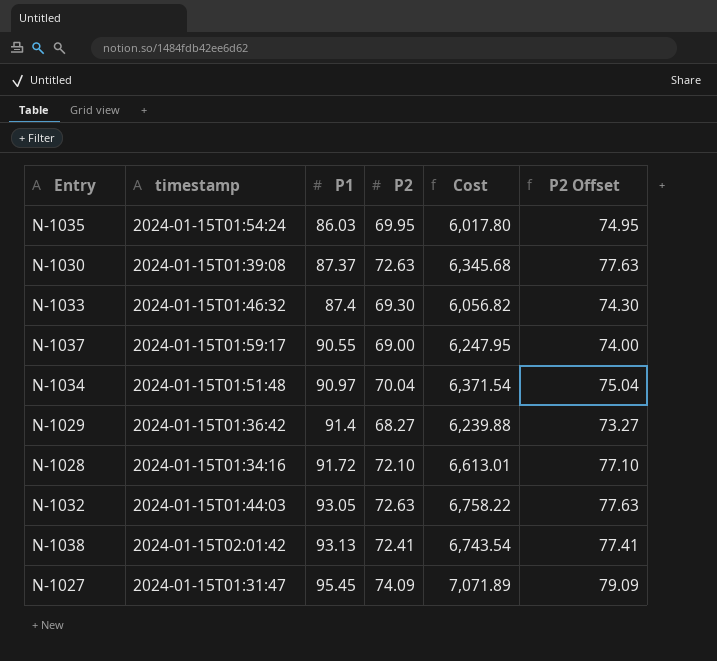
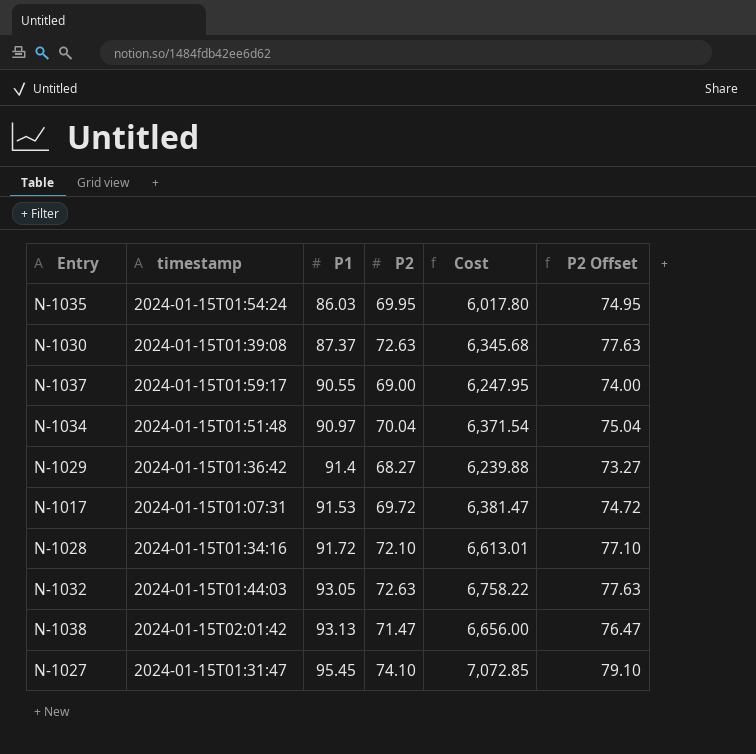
row N-1033: 2024-01-15T01:46:32 | 87.4 | 69.30 | 6,056.82 | 74.30 -> none
row N-1017: none -> 2024-01-15T01:07:31 | 91.53 | 69.72 | 6,381.47 | 74.72
N-1038 | P2: 72.41 -> 71.47
N-1038 | Cost: 6,743.54 -> 6,656.00
N-1038 | P2 Offset: 77.41 -> 76.47
N-1027 | P2: 74.09 -> 74.10
N-1027 | Cost: 7,071.89 -> 7,072.85
N-1027 | P2 Offset: 79.09 -> 79.10

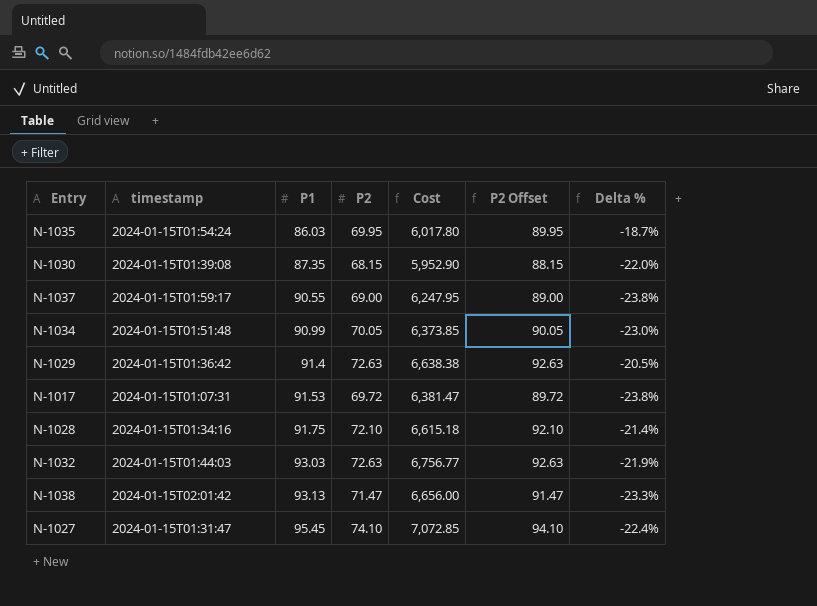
column P2 Offset | formula: [P2] + 5 -> [P2] + 20
column Delta % | formula: none -> ([P2] - [P1]) / [P1]
N-1030 | P1: 87.37 -> 87.35
N-1030 | P2: 72.63 -> 68.15
N-1030 | Cost: 6,345.68 -> 5,952.90
N-1034 | P1: 90.97 -> 90.99
N-1034 | P2: 70.04 -> 70.05
N-1034 | Cost: 6,371.54 -> 6,373.85
N-1029 | P2: 68.27 -> 72.63
N-1029 | Cost: 6,239.88 -> 6,638.38
N-1028 | P1: 91.72 -> 91.75
N-1028 | Cost: 6,613.01 -> 6,615.18
N-1032 | P1: 93.05 -> 93.03
N-1032 | Cost: 6,758.22 -> 6,756.77

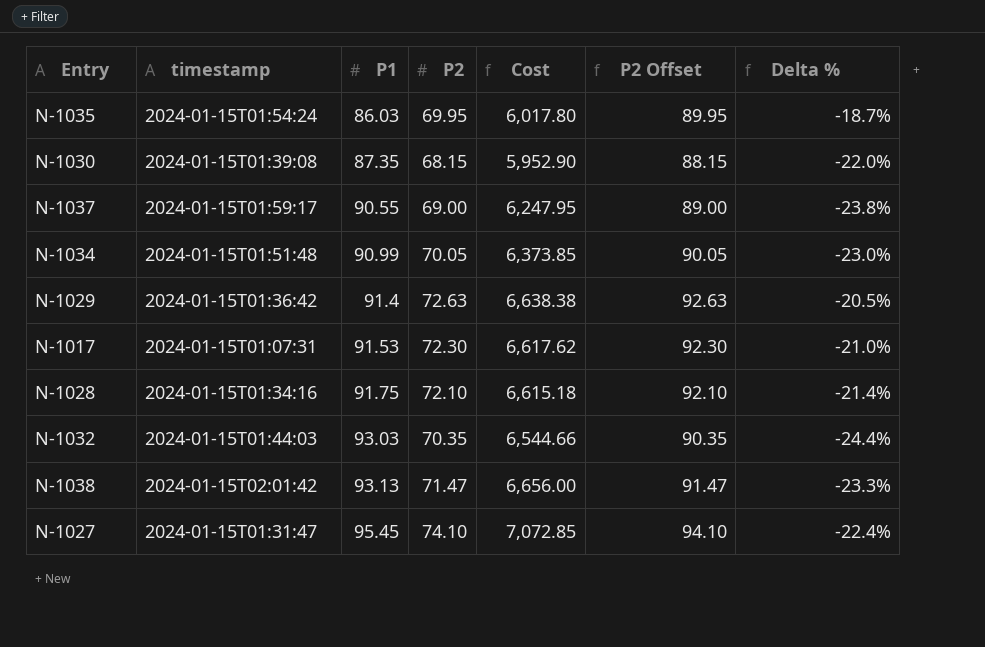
N-1017 | P2: 69.72 -> 72.30
N-1017 | Cost: 6,381.47 -> 6,617.62
N-1017 | P2 Offset: 89.72 -> 92.30
N-1017 | Delta %: -23.8% -> -21.0%
N-1032 | P2: 72.63 -> 70.35
N-1032 | Cost: 6,756.77 -> 6,544.66
N-1032 | P2 Offset: 92.63 -> 90.35
N-1032 | Delta %: -21.9% -> -24.4%

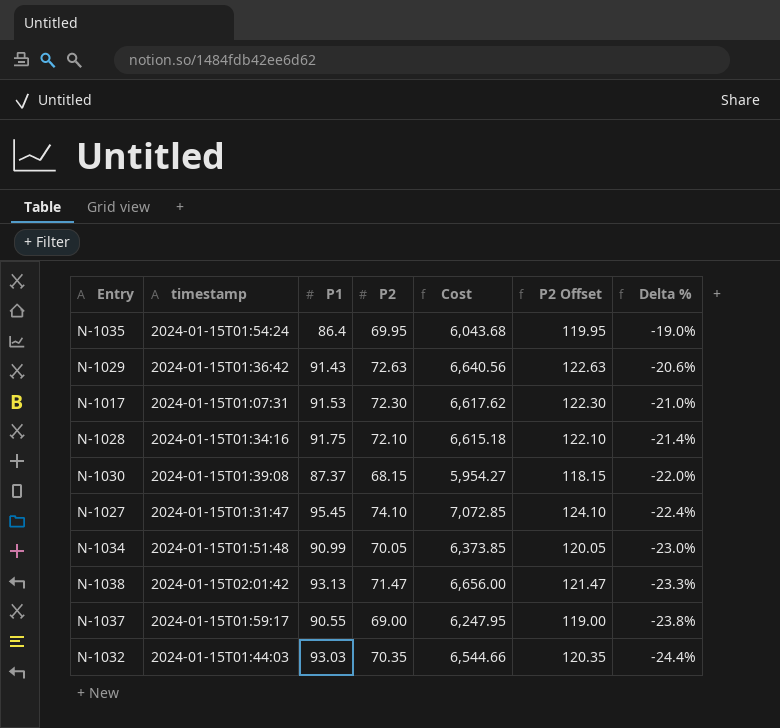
row order: P1 ascending -> Delta % descending
column P2 Offset | formula: [P2] + 20 -> [P2] + 50
N-1035 | P1: 86.03 -> 86.4
N-1035 | Cost: 6,017.80 -> 6,043.68
N-1035 | Delta %: -18.7% -> -19.0%
N-1029 | P1: 91.4 -> 91.43
N-1029 | Cost: 6,638.38 -> 6,640.56
N-1029 | Delta %: -20.5% -> -20.6%
N-1030 | P1: 87.35 -> 87.37
N-1030 | Cost: 5,952.90 -> 5,954.27

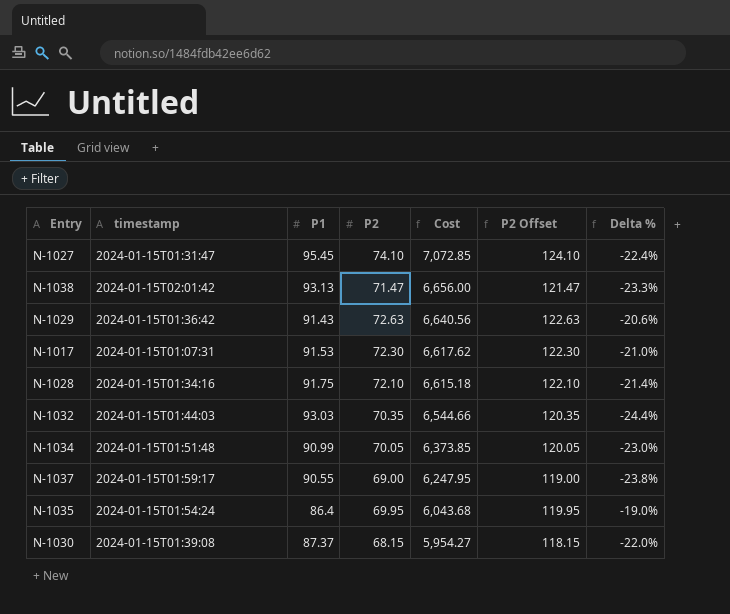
row order: Delta % descending -> Cost descending

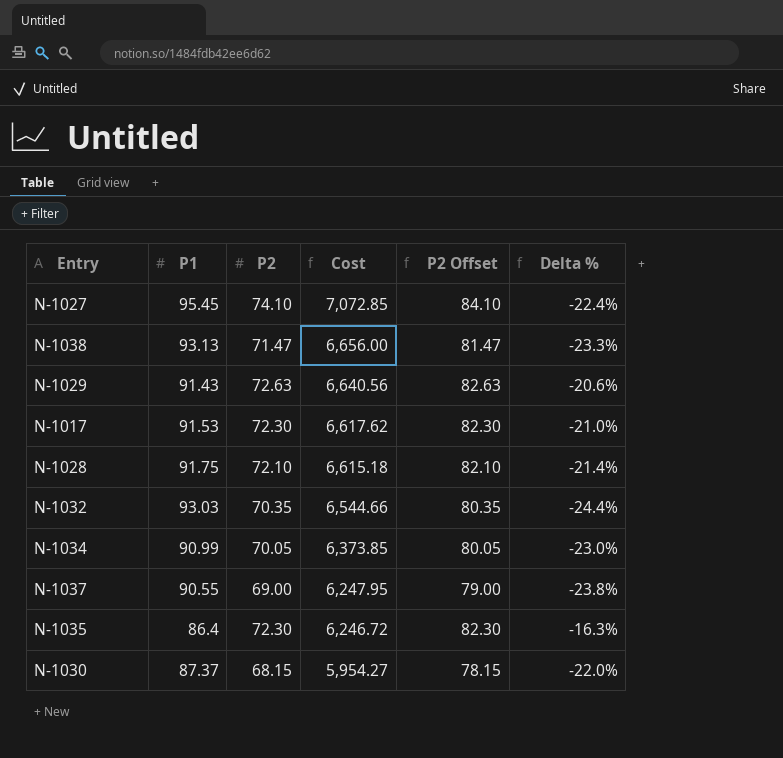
column timestamp | position: 2 -> none
column P2 Offset | formula: [P2] + 50 -> [P2] + 10
N-1035 | P2: 69.95 -> 72.30
N-1035 | Cost: 6,043.68 -> 6,246.72
N-1035 | Delta %: -19.0% -> -16.3%

